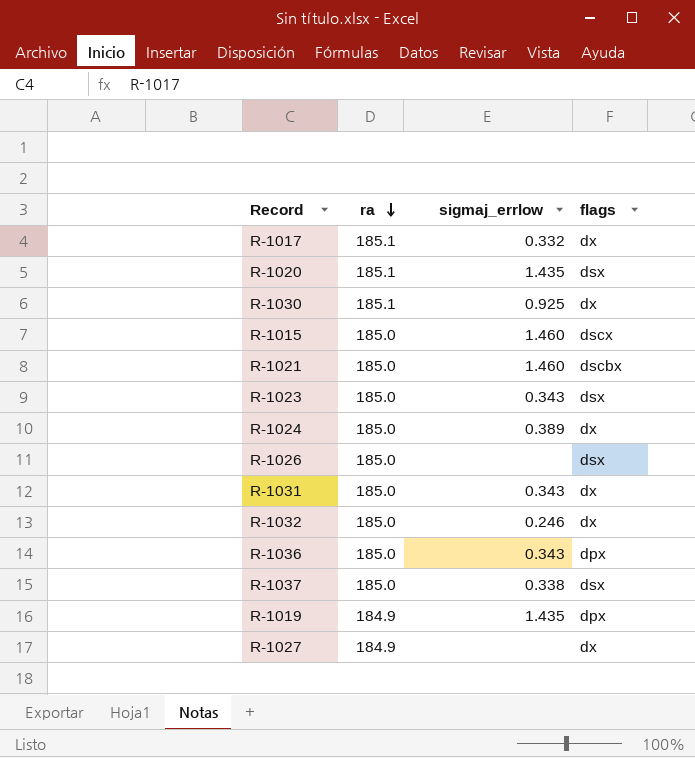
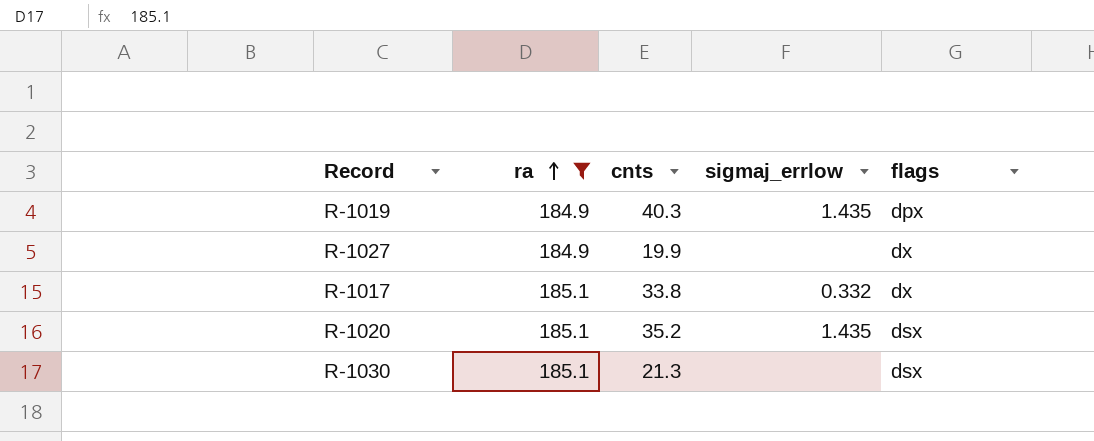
filter: none -> ra != 185.0
row order: ra descending -> ra ascending
column cnts | position: none -> 3
R-1030 | sigmaj_errlow: 0.925 -> none
R-1030 | flags: dx -> dsx

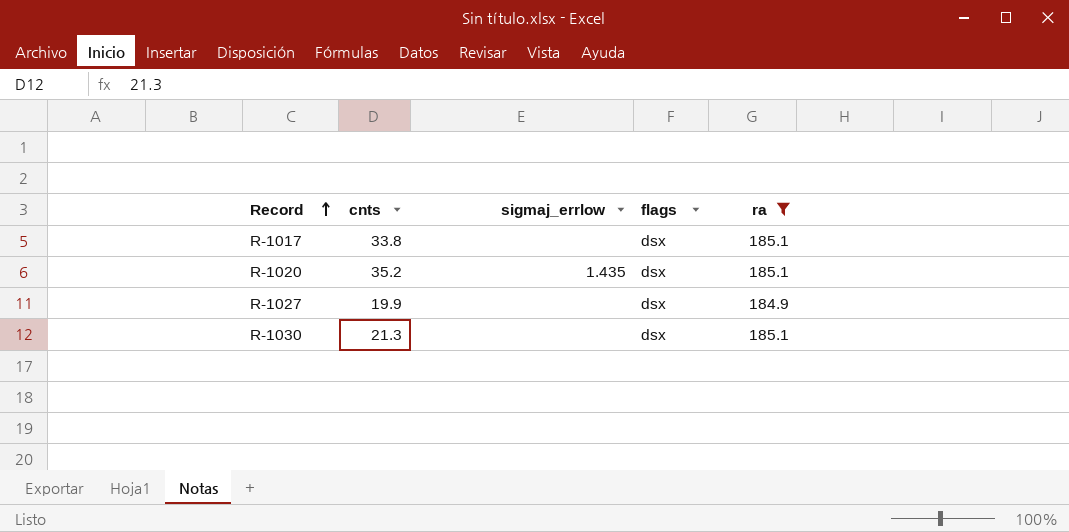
row order: ra ascending -> Record ascending
column ra | position: 2 -> 5
row R-1019: 184.9 | 40.3 | 1.435 | dpx -> none
R-1017 | sigmaj_errlow: 0.332 -> none
R-1017 | flags: dx -> dsx
R-1027 | flags: dx -> dsx

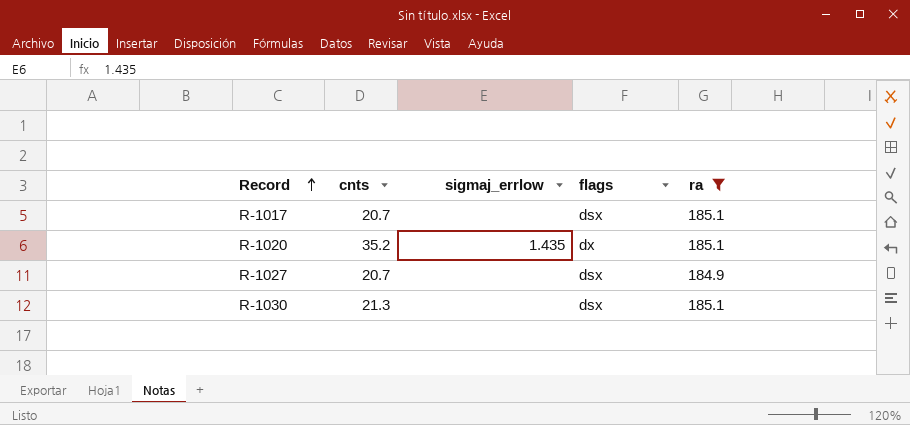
R-1017 | cnts: 33.8 -> 20.7
R-1020 | flags: dsx -> dx
R-1027 | cnts: 19.9 -> 20.7

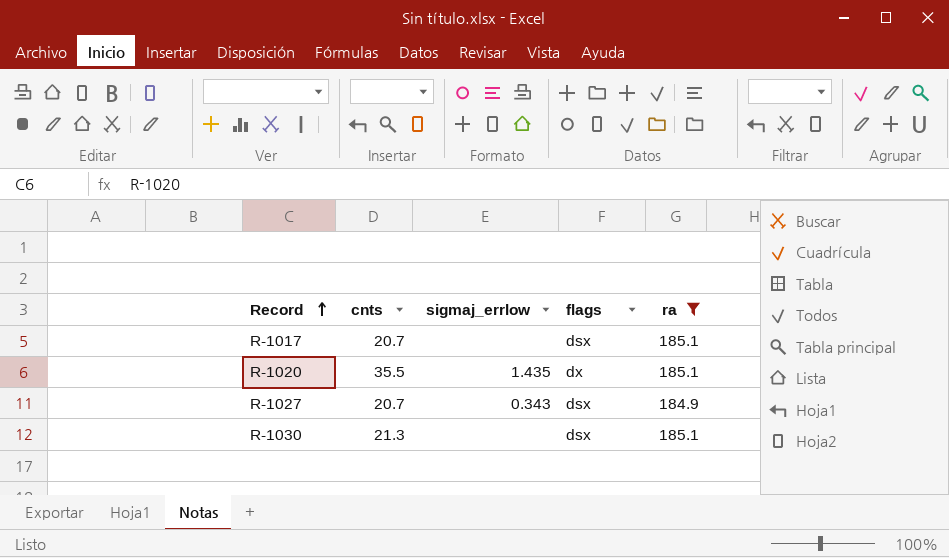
R-1020 | cnts: 35.2 -> 35.5
R-1027 | sigmaj_errlow: none -> 0.343

